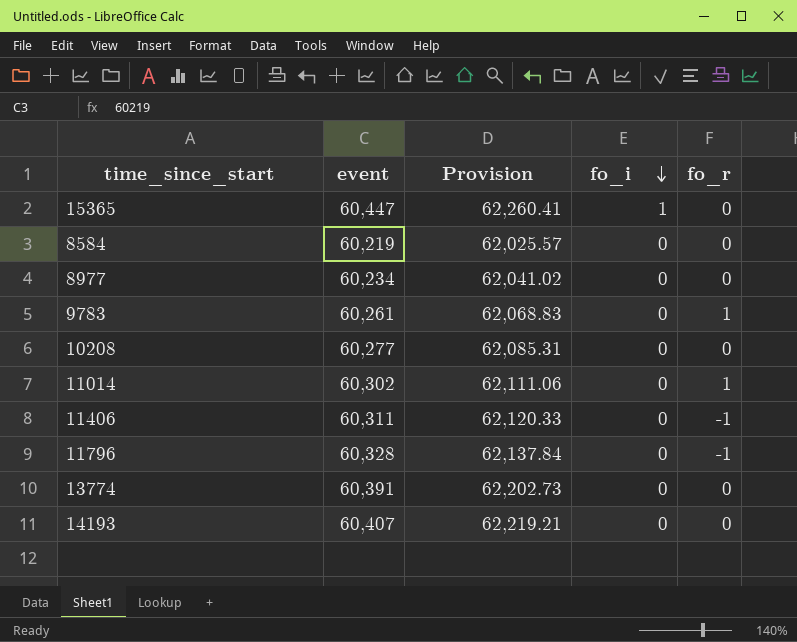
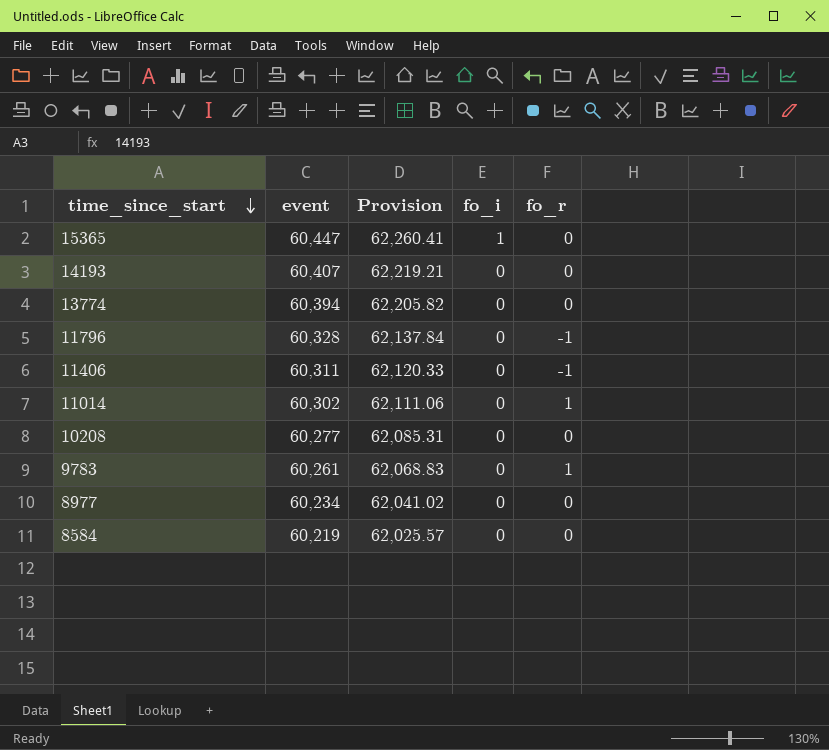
row order: fo_i descending -> time_since_start descending
13774 | event: 60,391 -> 60,394
13774 | Provision: 62,202.73 -> 62,205.82

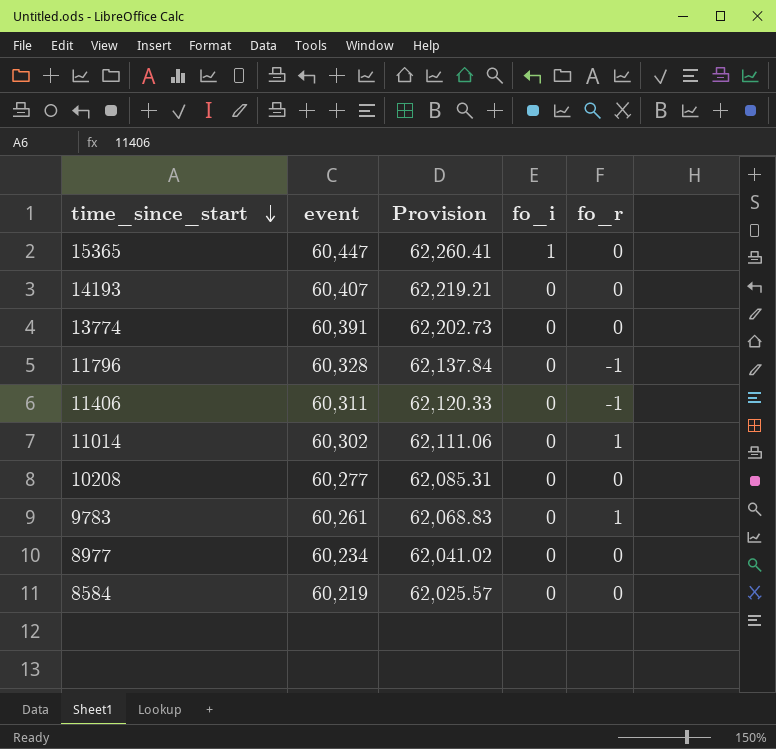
13774 | event: 60,394 -> 60,391
13774 | Provision: 62,205.82 -> 62,202.73

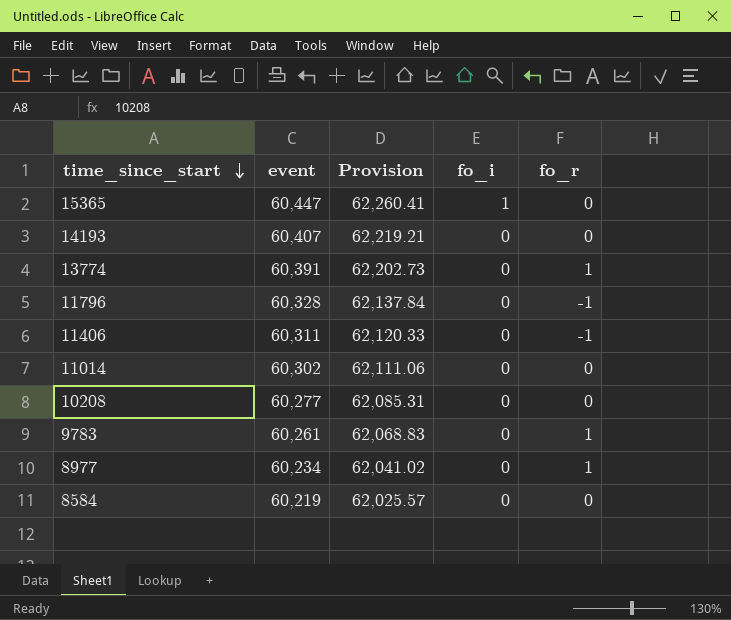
13774 | fo_r: 0 -> 1
11014 | fo_r: 1 -> 0
8977 | fo_r: 0 -> 1

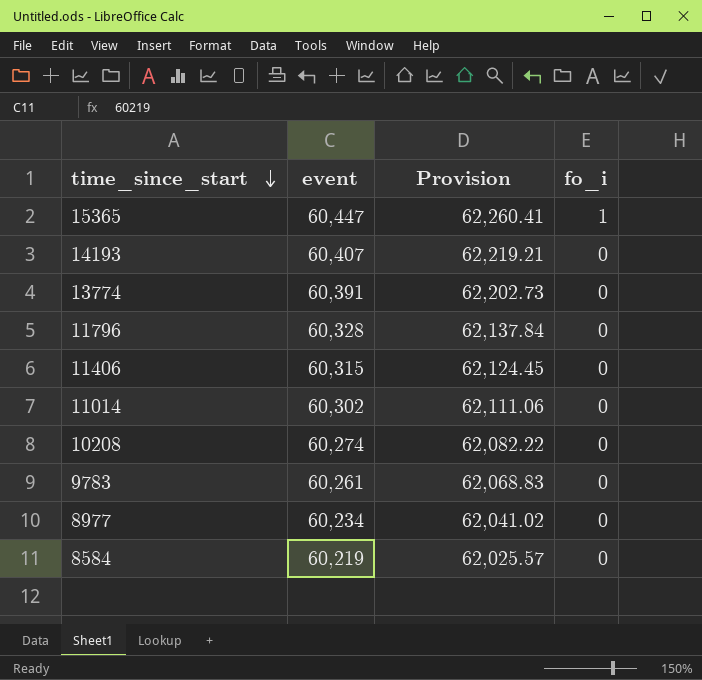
column fo_r | position: 5 -> none
11406 | event: 60,311 -> 60,315
11406 | Provision: 62,120.33 -> 62,124.45
10208 | event: 60,277 -> 60,274
10208 | Provision: 62,085.31 -> 62,082.22

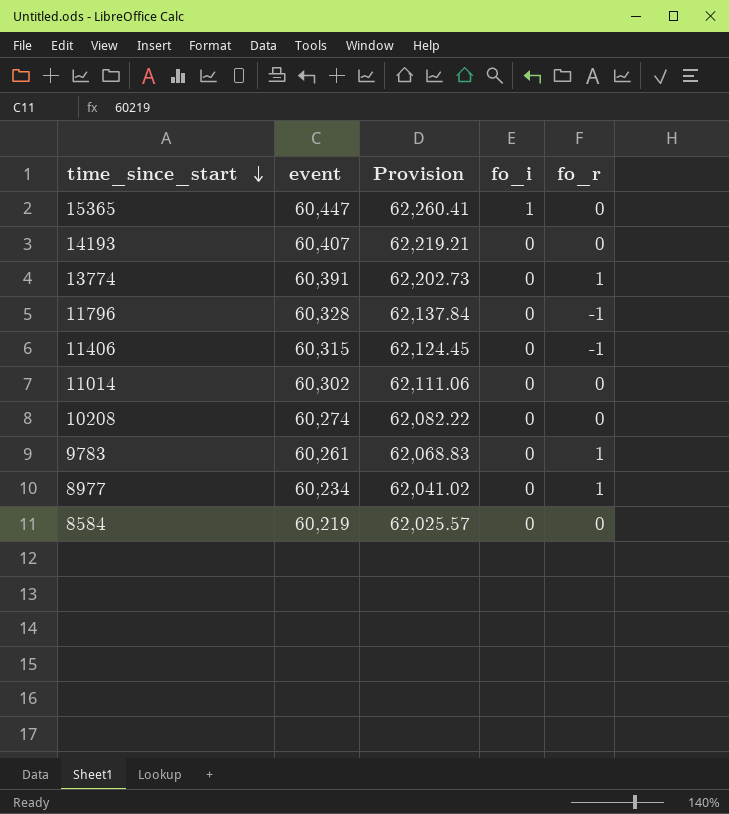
column fo_r | position: none -> 5

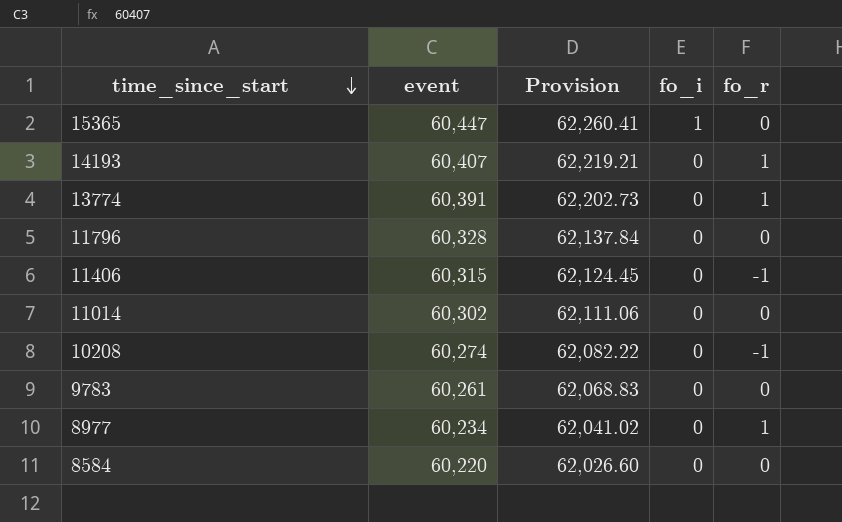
14193 | fo_r: 0 -> 1
11796 | fo_r: -1 -> 0
10208 | fo_r: 0 -> -1
9783 | fo_r: 1 -> 0
8584 | event: 60,219 -> 60,220
8584 | Provision: 62,025.57 -> 62,026.60

